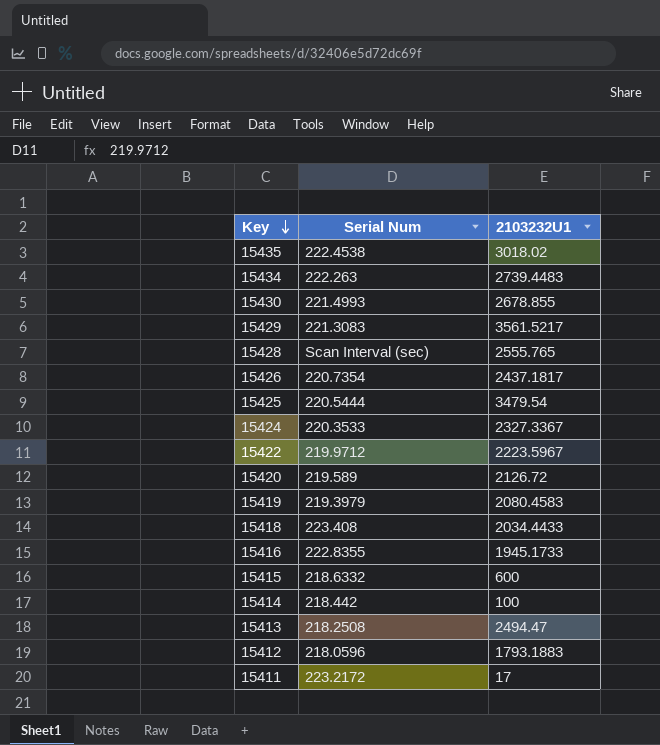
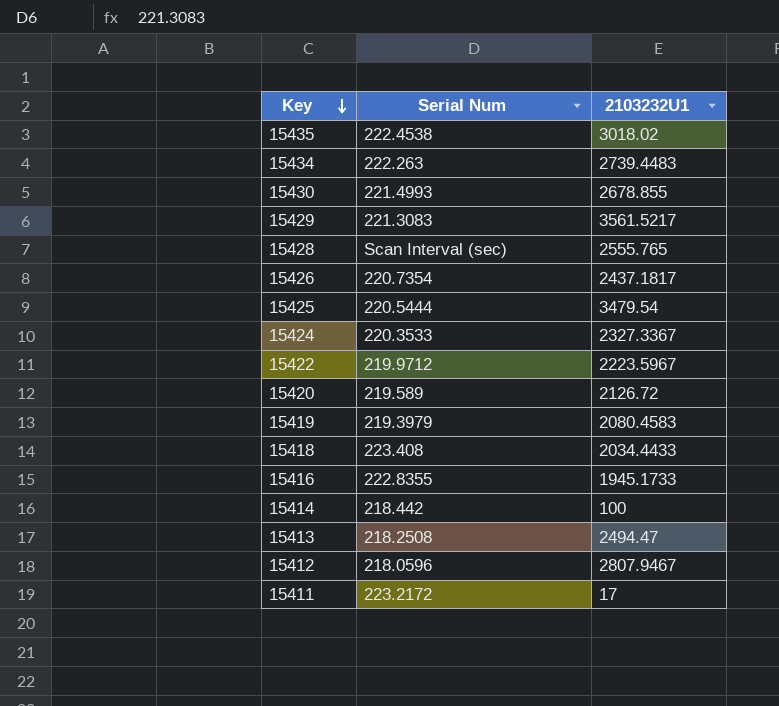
row 15415: 218.6332 | 600 -> none
15412 | 2103232U1: 1793.1883 -> 2807.9467

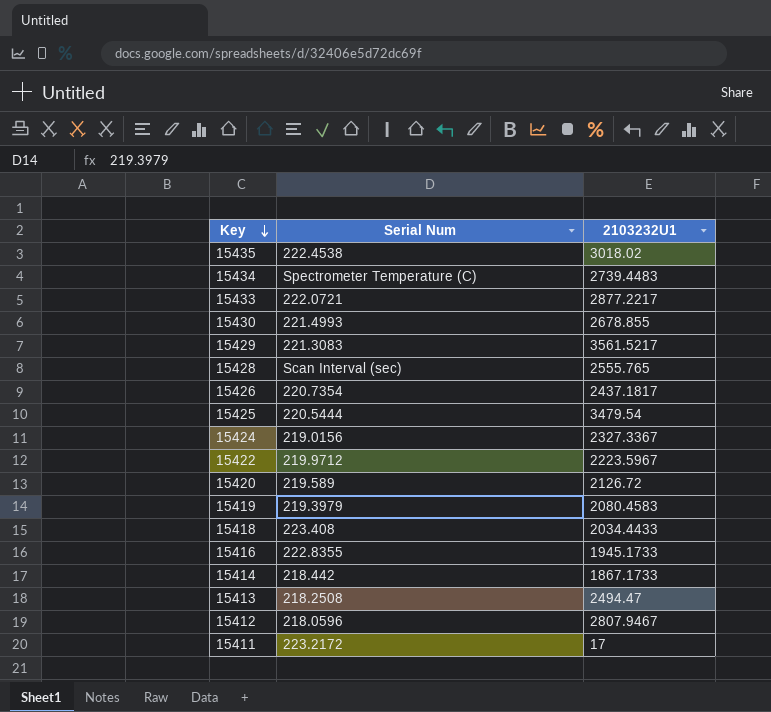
15434 | Serial Num: 222.263 -> Spectrometer Temperature (C)
row 15433: none -> 222.0721 | 2877.2217
15424 | Serial Num: 220.3533 -> 219.0156
15414 | 2103232U1: 100 -> 1867.1733

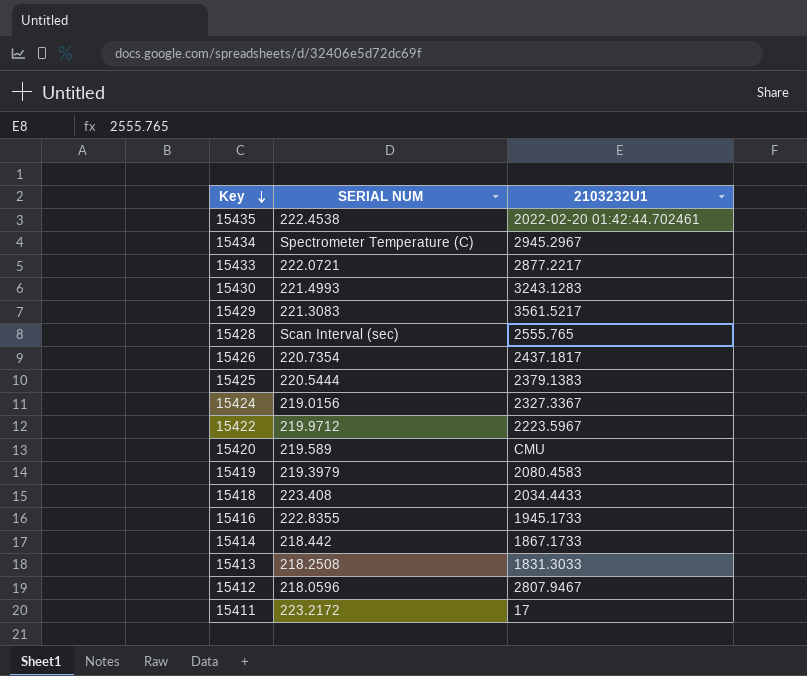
column name: Serial Num -> SERIAL NUM
15435 | 2103232U1: 3018.02 -> 2022-02-20 01:42:44.702461
15434 | 2103232U1: 2739.4483 -> 2945.2967
15430 | 2103232U1: 2678.855 -> 3243.1283
15425 | 2103232U1: 3479.54 -> 2379.1383
15420 | 2103232U1: 2126.72 -> CMU
15413 | 2103232U1: 2494.47 -> 1831.3033

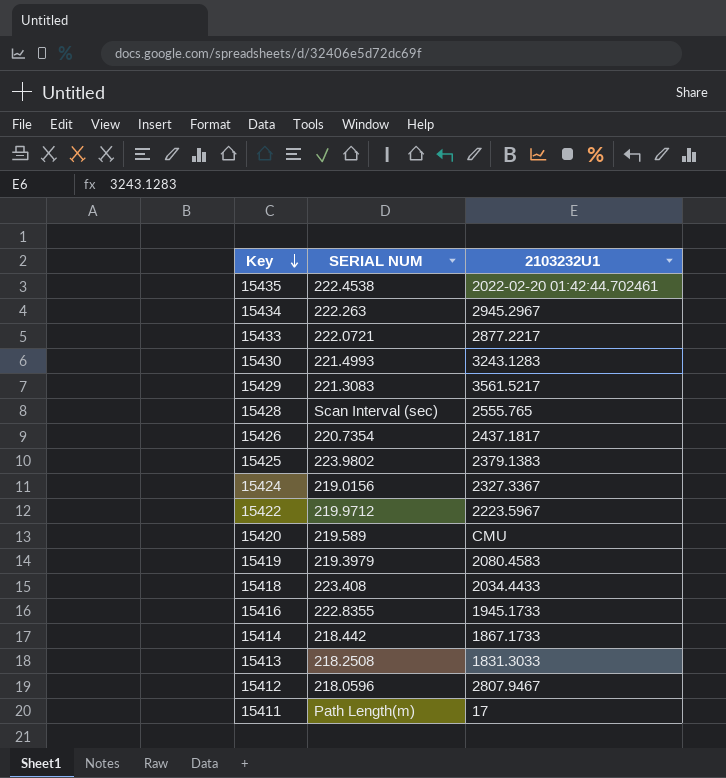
15434 | SERIAL NUM: Spectrometer Temperature (C) -> 222.263
15425 | SERIAL NUM: 220.5444 -> 223.9802
15411 | SERIAL NUM: 223.2172 -> Path Length(m)

